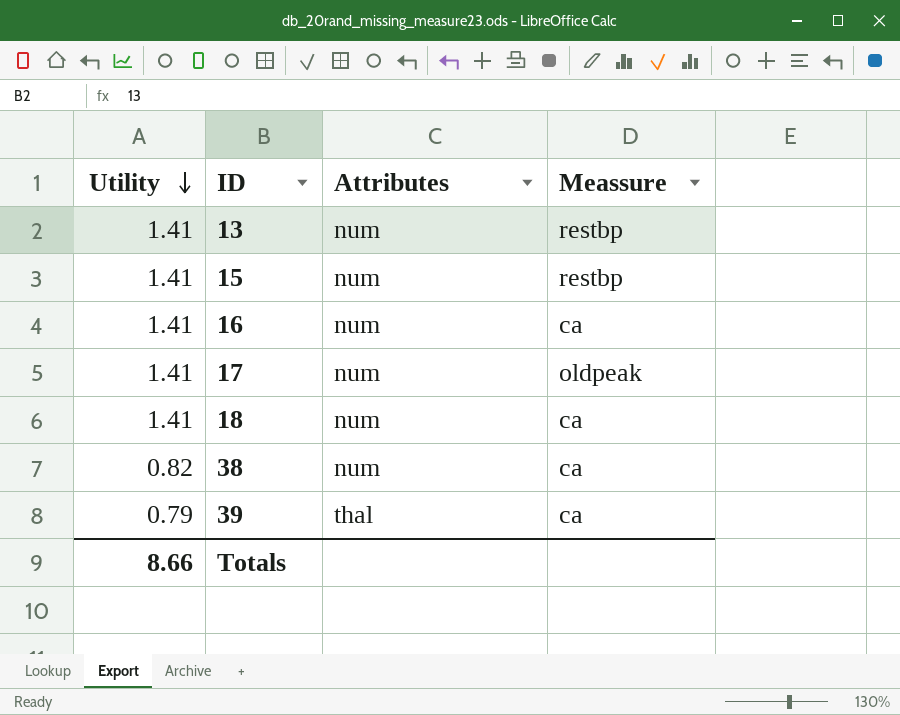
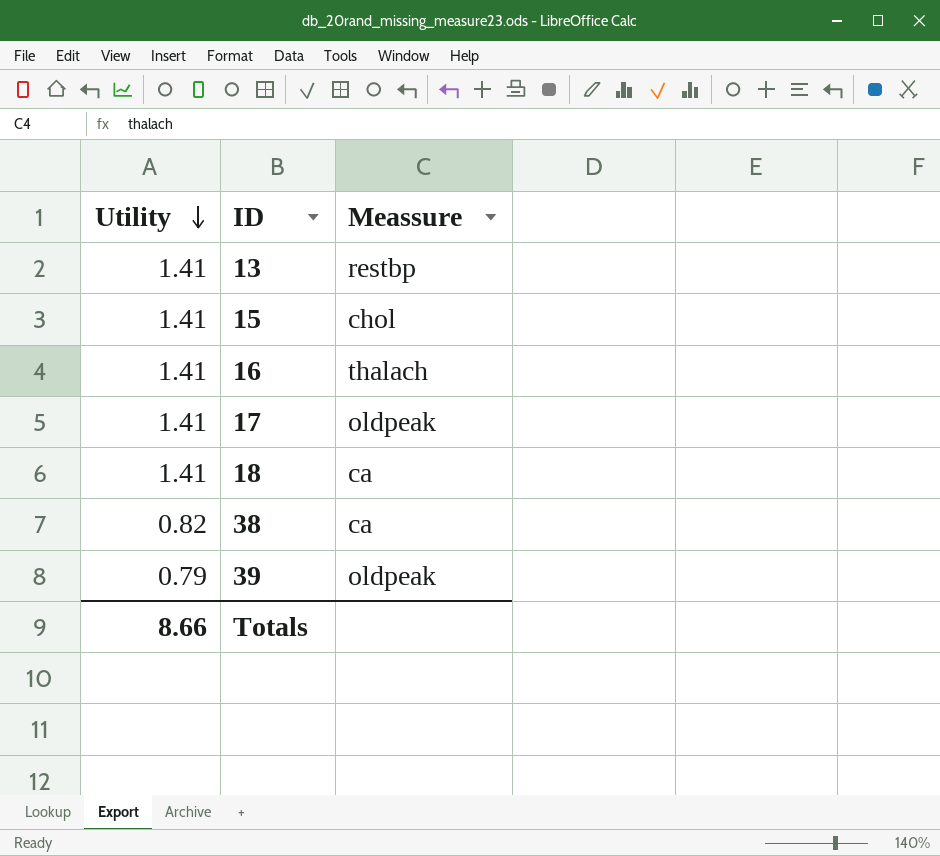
column Attributes | position: 3 -> none
15 | Meassure: restbp -> chol
16 | Meassure: ca -> thalach
39 | Meassure: ca -> oldpeak

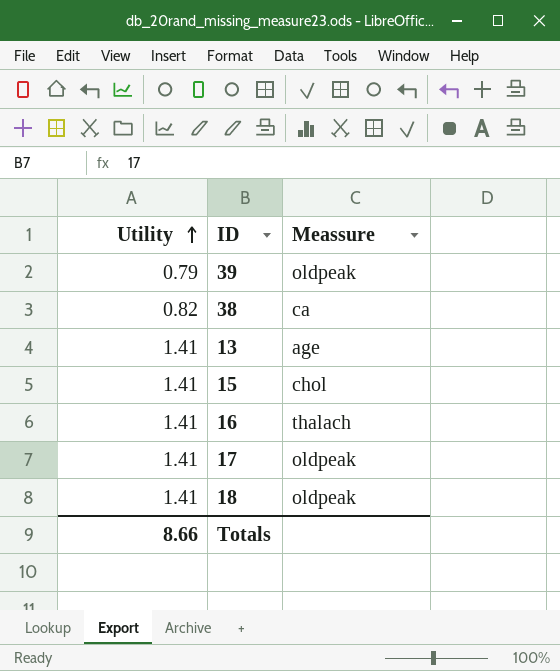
row order: Utility descending -> Utility ascending
13 | Meassure: restbp -> age
18 | Meassure: ca -> oldpeak

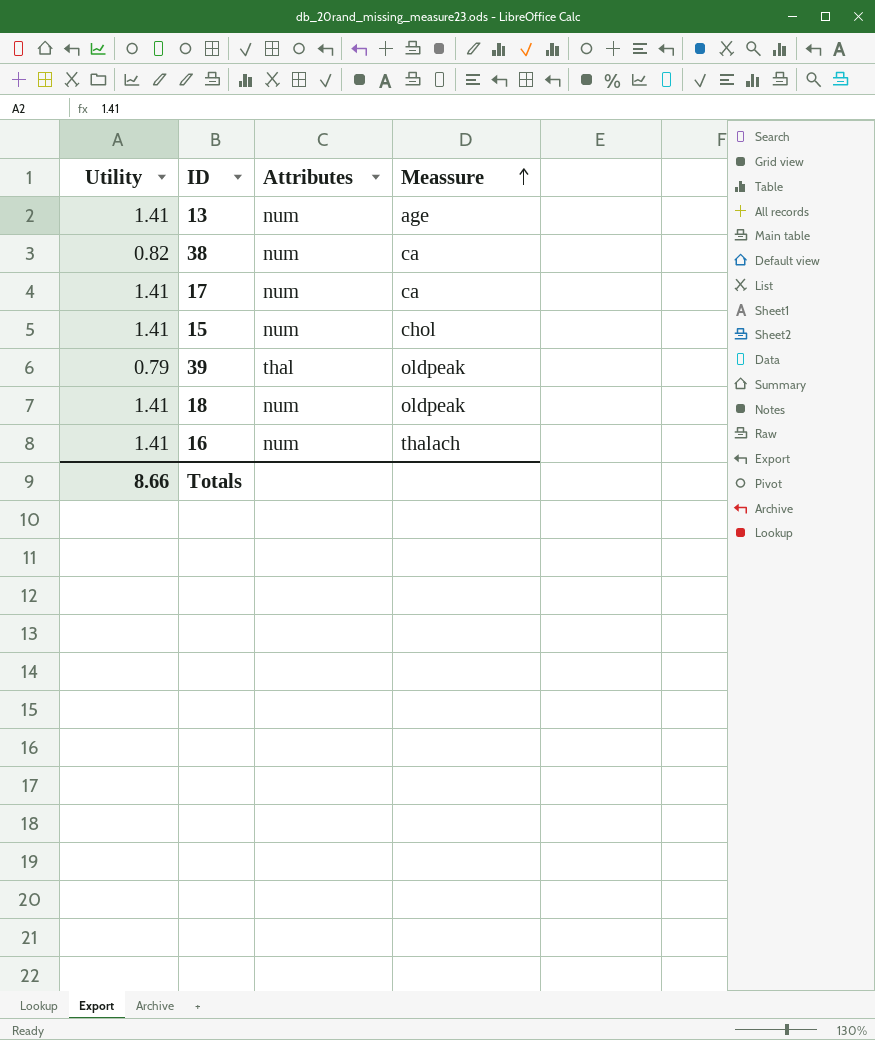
row order: Utility ascending -> Meassure ascending
column Attributes | position: none -> 3
17 | Meassure: oldpeak -> ca

